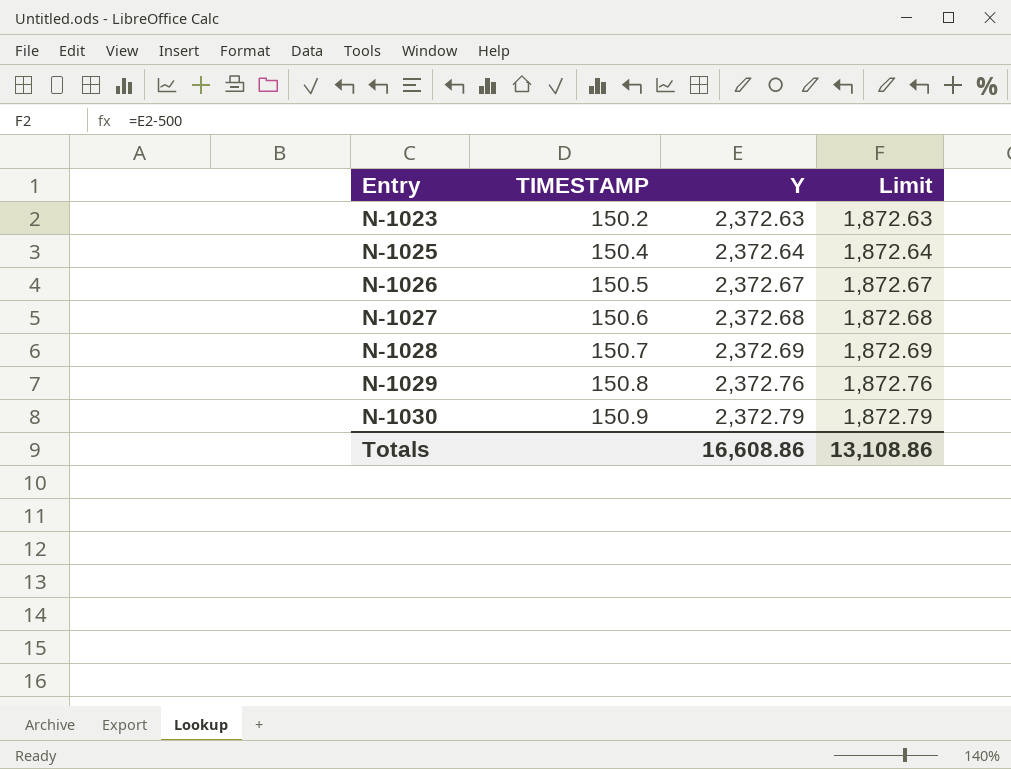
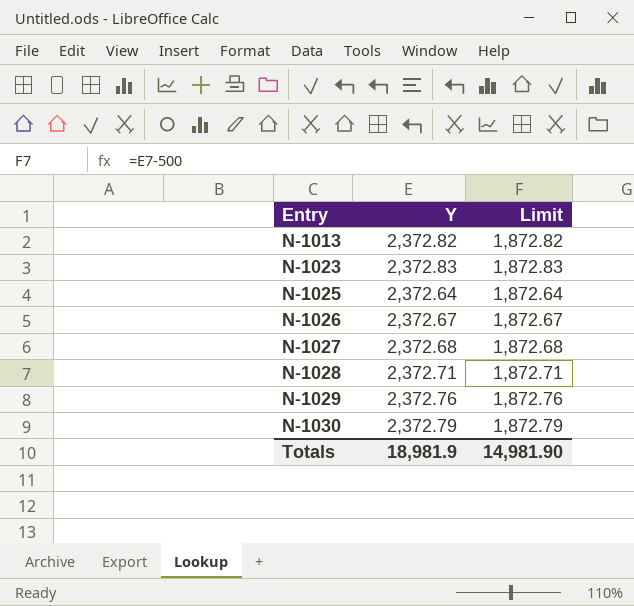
column TIMESTAMP | position: 2 -> none
row N-1013: none -> 2,372.82 | 1,872.82
N-1023 | Y: 2,372.63 -> 2,372.83
N-1023 | Limit: 1,872.63 -> 1,872.83
N-1028 | Y: 2,372.69 -> 2,372.71
N-1028 | Limit: 1,872.69 -> 1,872.71
Totals | Y: 16,608.86 -> 18,981.9
Totals | Limit: 13,108.86 -> 14,981.90

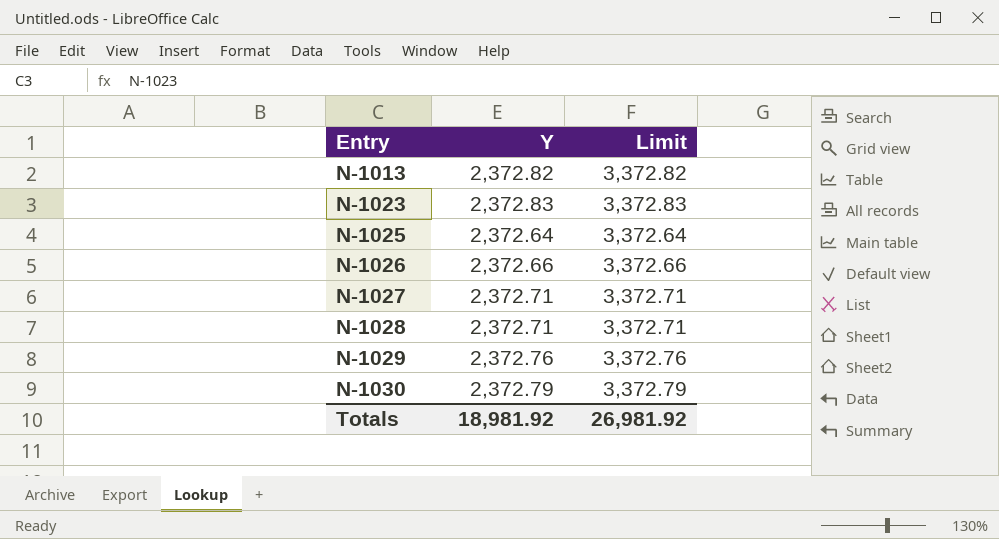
column Limit | formula: [Y] - 500 -> [Y] + 1000
N-1026 | Y: 2,372.67 -> 2,372.66
N-1027 | Y: 2,372.68 -> 2,372.71
Totals | Y: 18,981.9 -> 18,981.92
Totals | Limit: 14,981.90 -> 26,981.92

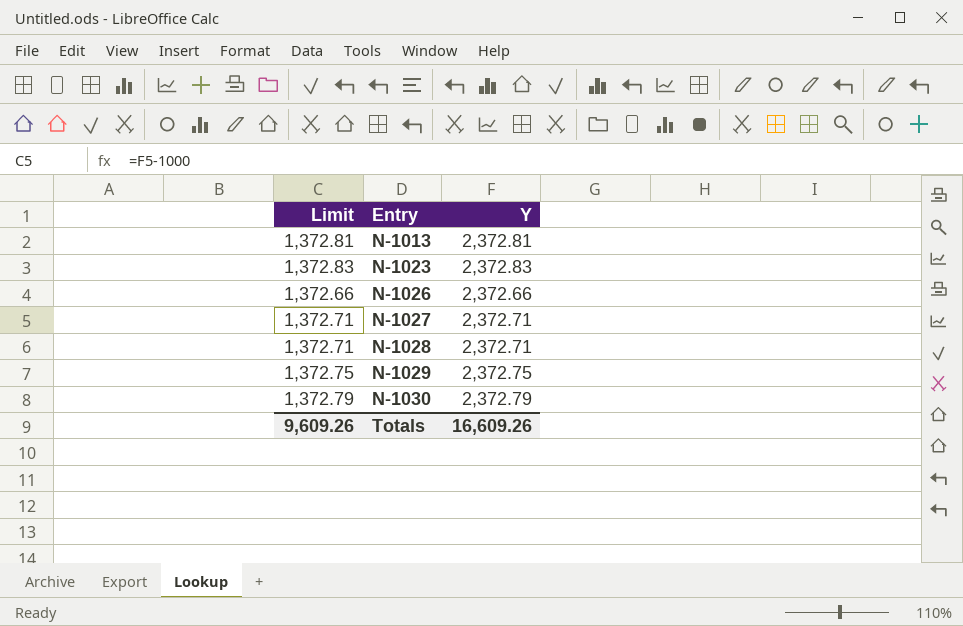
column Limit | formula: [Y] + 1000 -> [Y] - 1000
column Limit | position: 3 -> 1
row N-1025: 2,372.64 | 3,372.64 -> none
N-1013 | Y: 2,372.82 -> 2,372.81
N-1029 | Y: 2,372.76 -> 2,372.75
Totals | Limit: 26,981.92 -> 9,609.26
Totals | Y: 18,981.92 -> 16,609.26

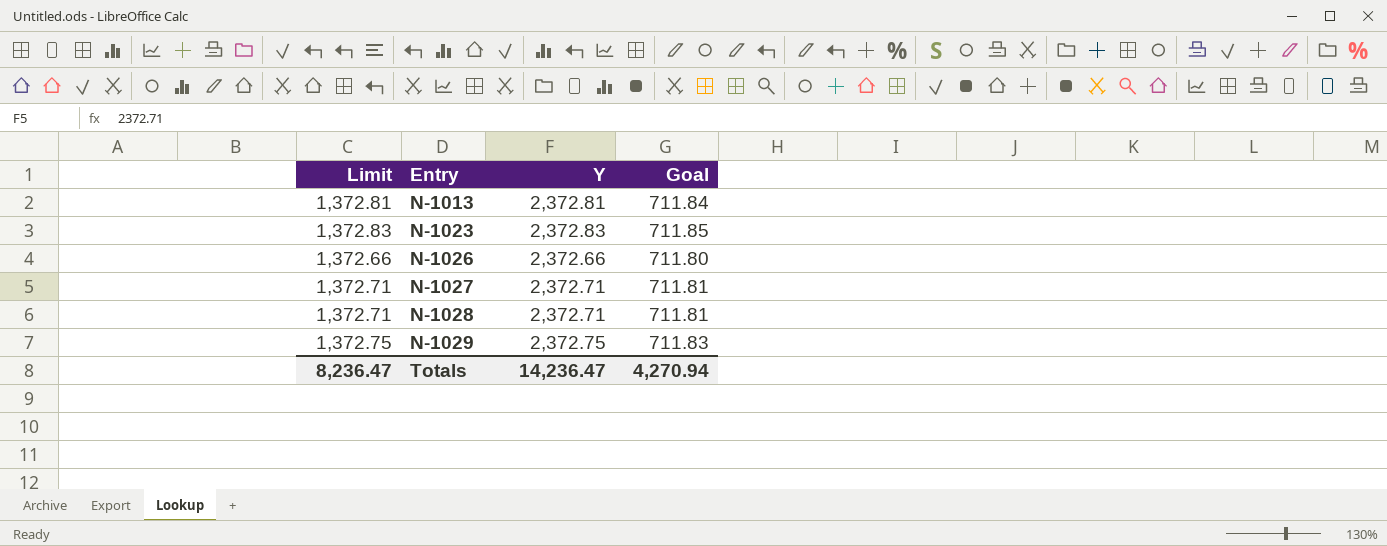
column Goal | formula: none -> [Y] * 0.3
row N-1030: 1,372.79 | 2,372.79 -> none
Totals | Limit: 9,609.26 -> 8,236.47
Totals | Y: 16,609.26 -> 14,236.47

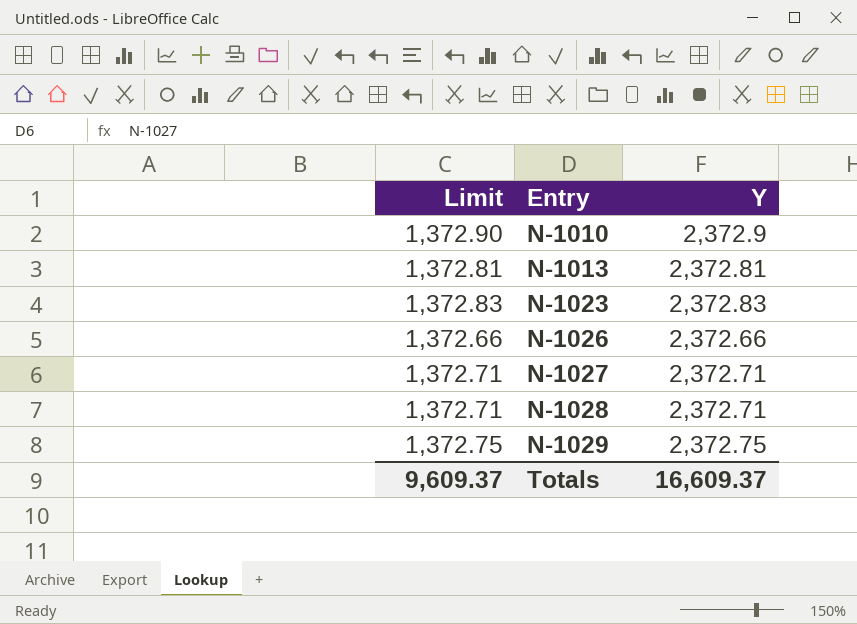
column Goal | formula: [Y] * 0.3 -> none
row N-1010: none -> 1,372.90 | 2,372.9
Totals | Limit: 8,236.47 -> 9,609.37
Totals | Y: 14,236.47 -> 16,609.37

